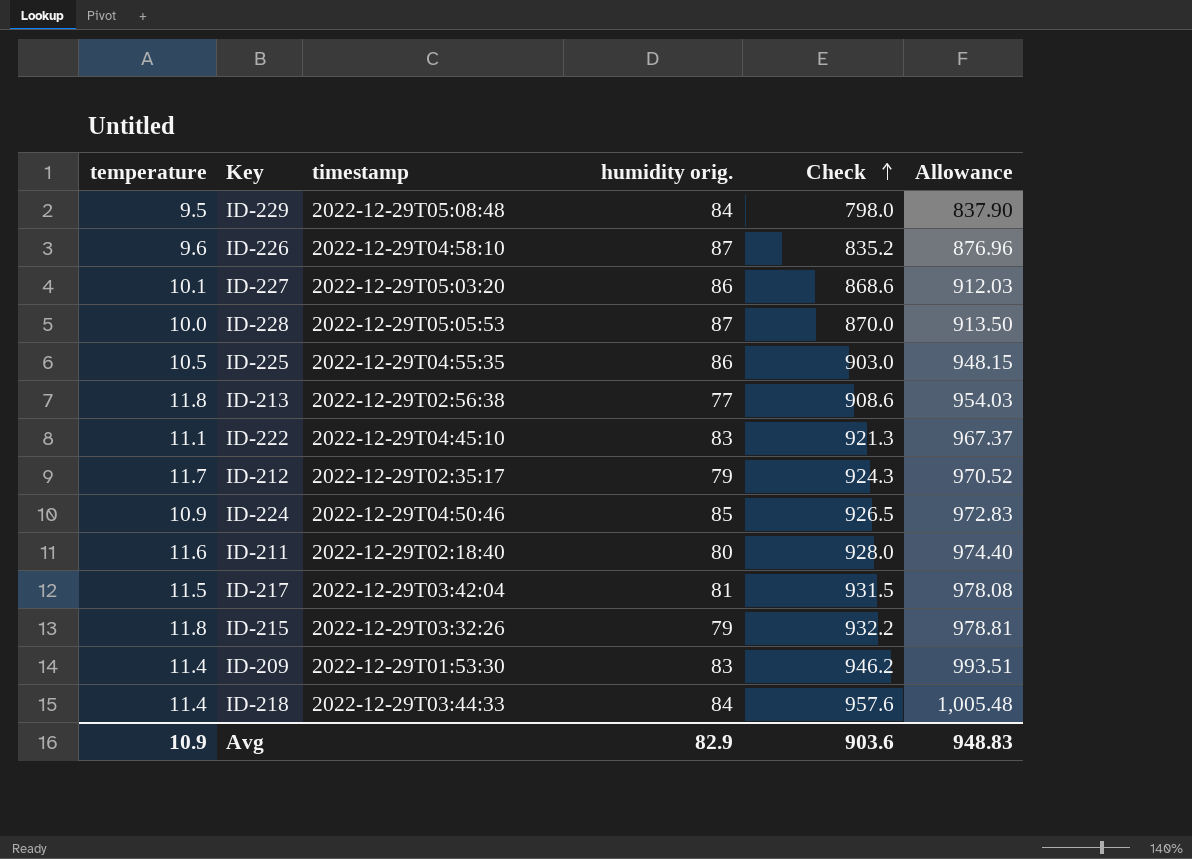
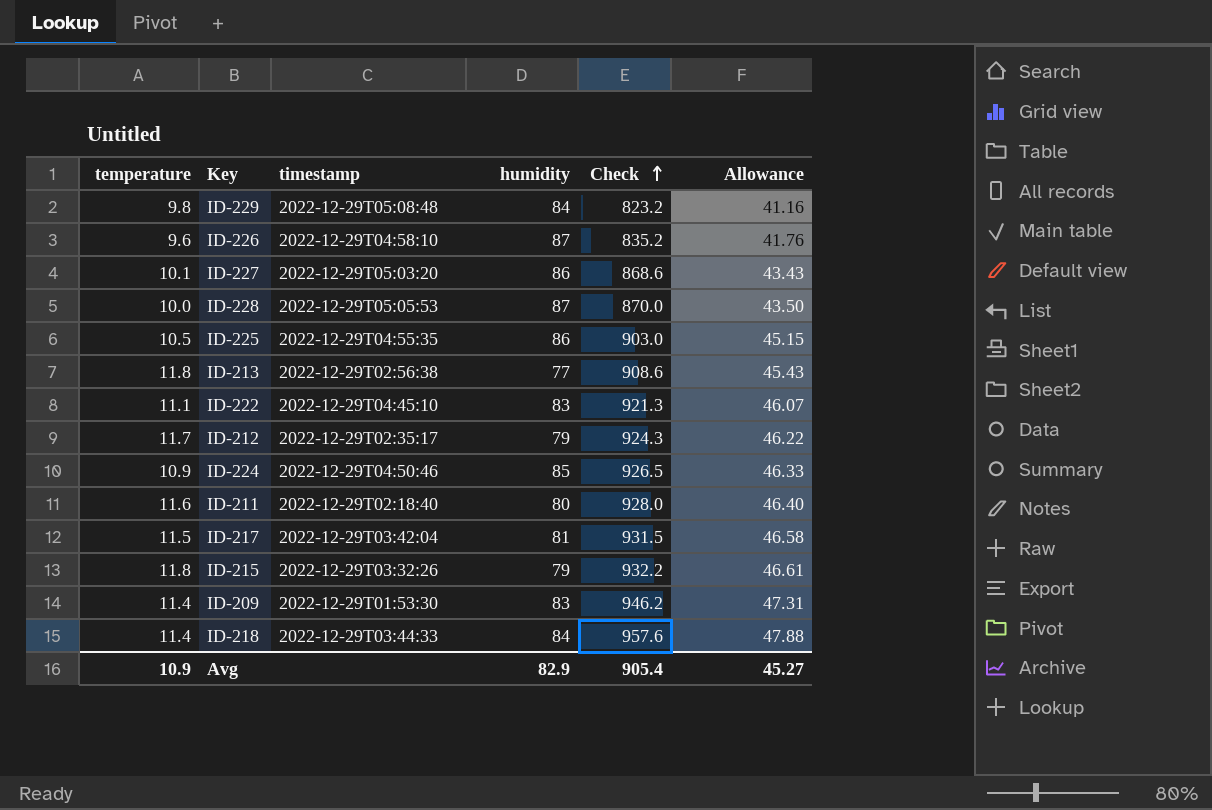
column name: humidity orig. -> humidity
column Allowance | formula: [Check] * 1.05 -> [Check] * 0.05
ID-229 | temperature: 9.5 -> 9.8
ID-229 | Check: 798.0 -> 823.2
Avg | Check: 903.6 -> 905.4
Avg | Allowance: 948.83 -> 45.27

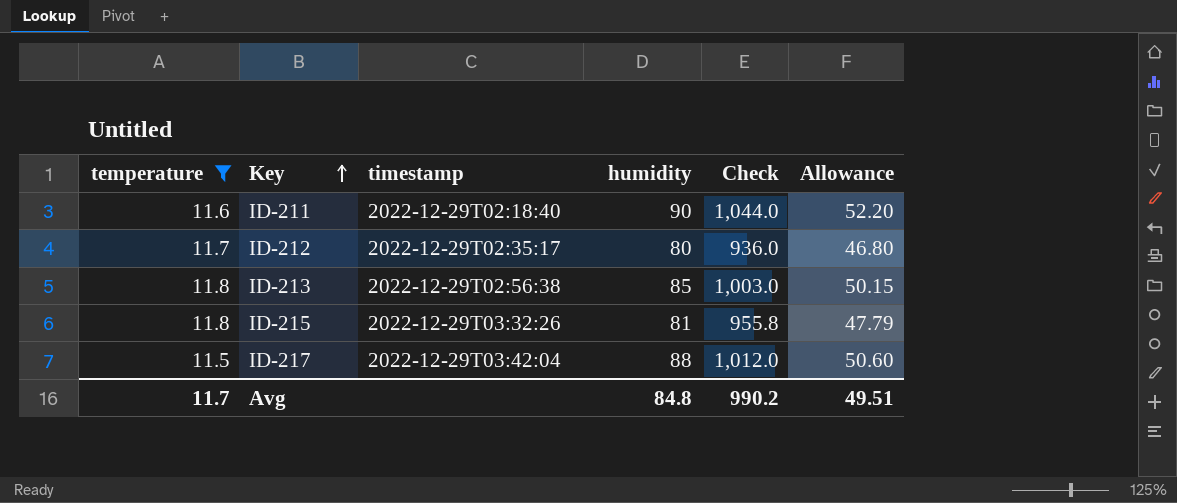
filter: none -> temperature >= 11.5
row order: Check ascending -> Key ascending
ID-211 | humidity: 80 -> 90
ID-211 | Check: 928.0 -> 1,044.0
ID-211 | Allowance: 46.40 -> 52.20
ID-212 | humidity: 79 -> 80
ID-212 | Check: 924.3 -> 936.0
ID-212 | Allowance: 46.22 -> 46.80
ID-213 | humidity: 77 -> 85
ID-213 | Check: 908.6 -> 1,003.0
ID-213 | Allowance: 45.43 -> 50.15
ID-215 | humidity: 79 -> 81
ID-215 | Check: 932.2 -> 955.8
ID-215 | Allowance: 46.61 -> 47.79
ID-217 | humidity: 81 -> 88
ID-217 | Check: 931.5 -> 1,012.0
ID-217 | Allowance: 46.58 -> 50.60
Avg | temperature: 10.9 -> 11.7
Avg | humidity: 82.9 -> 84.8
Avg | Check: 905.4 -> 990.2
Avg | Allowance: 45.27 -> 49.51

